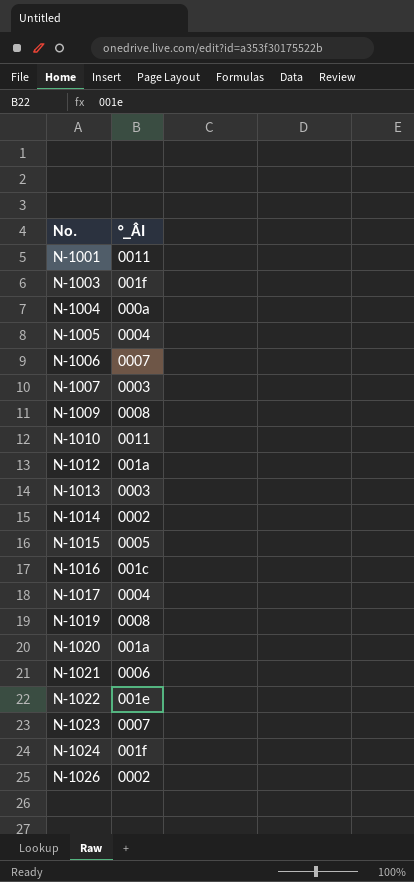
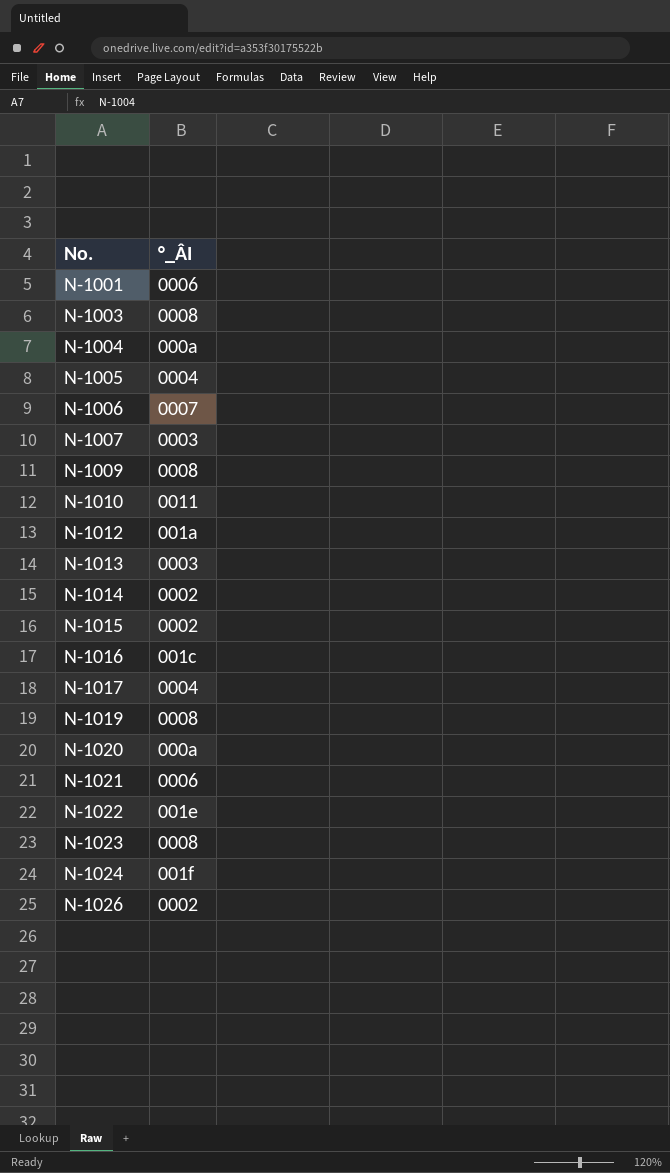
N-1001 | °_ÂI: 0011 -> 0006
N-1003 | °_ÂI: 001f -> 0008
N-1015 | °_ÂI: 0005 -> 0002
N-1020 | °_ÂI: 001a -> 000a
N-1023 | °_ÂI: 0007 -> 0008

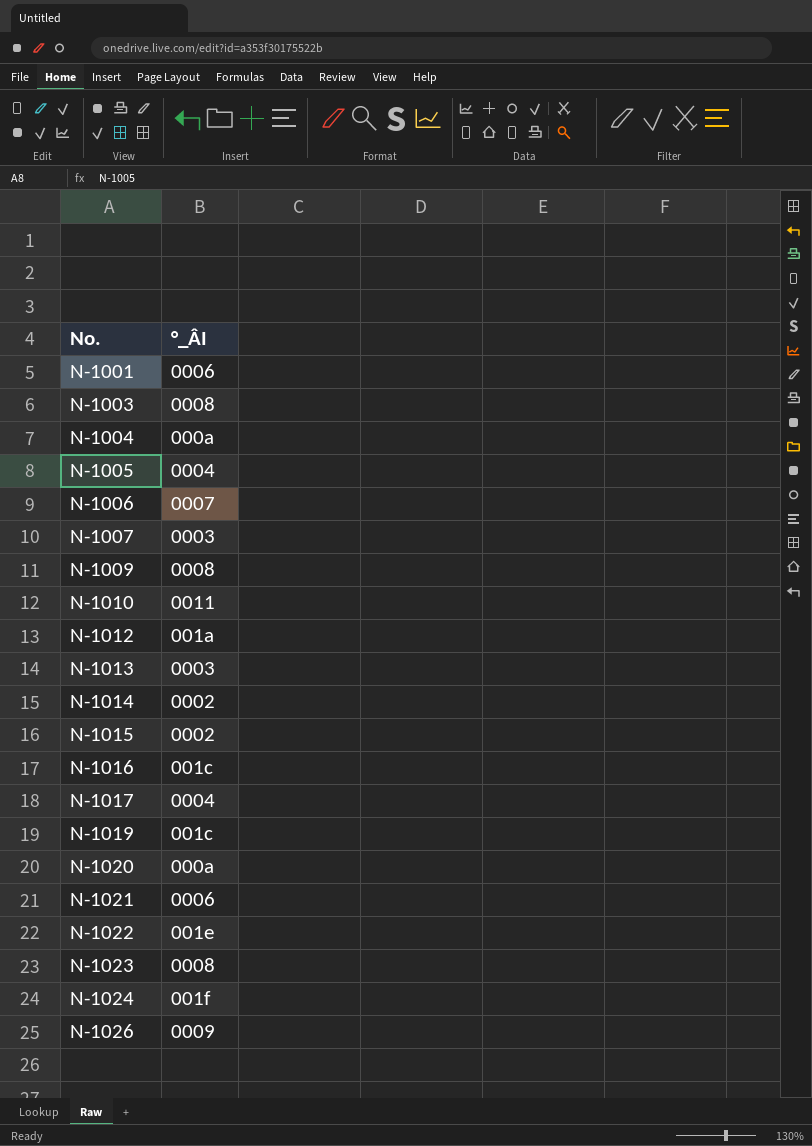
N-1019 | °_ÂI: 0008 -> 001c
N-1026 | °_ÂI: 0002 -> 0009

